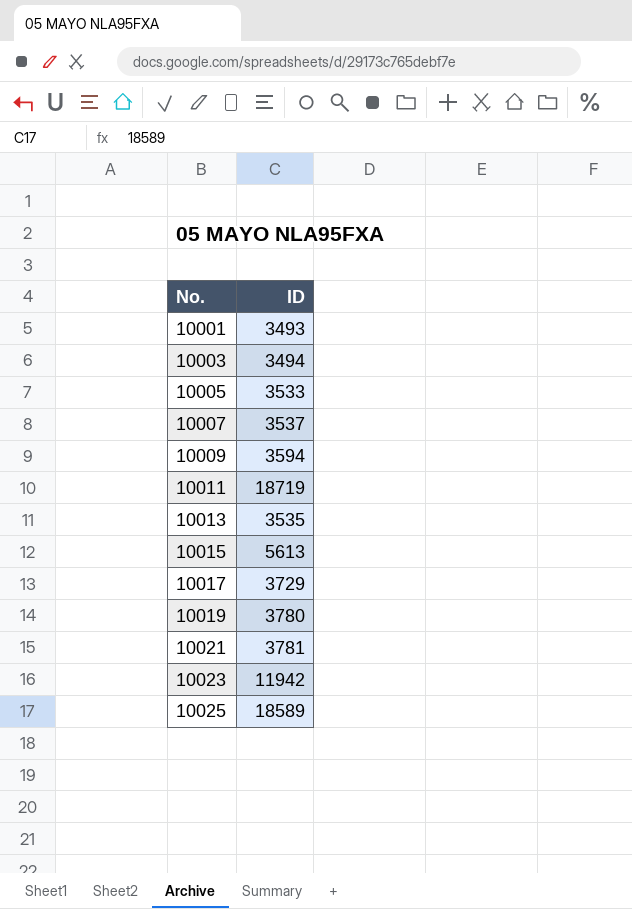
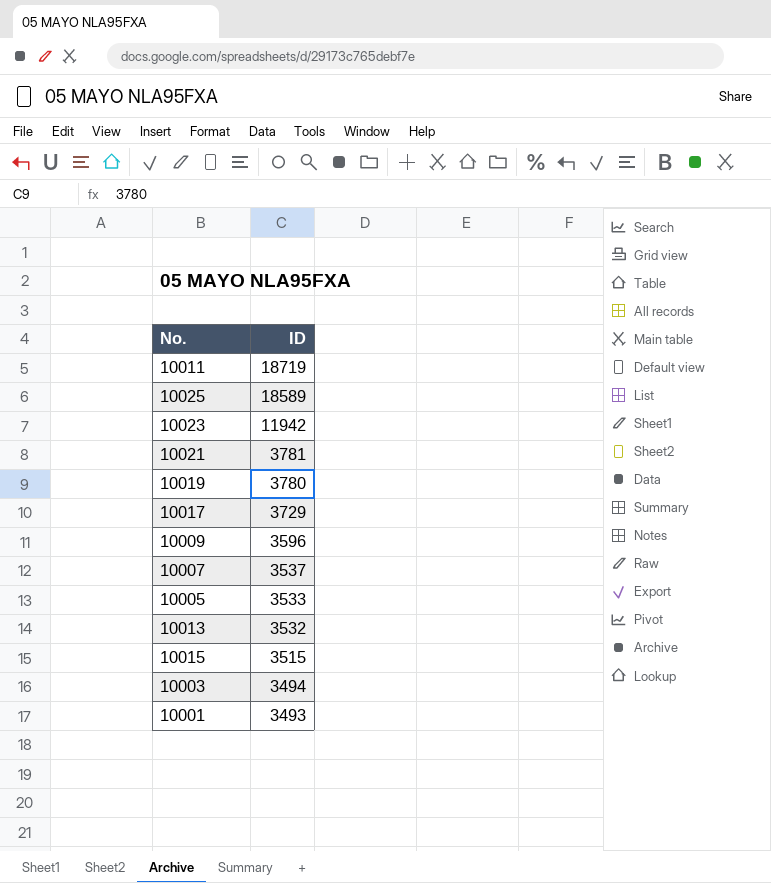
row order: No. ascending -> ID descending
10009 | ID: 3594 -> 3596
10013 | ID: 3535 -> 3532
10015 | ID: 5613 -> 3515

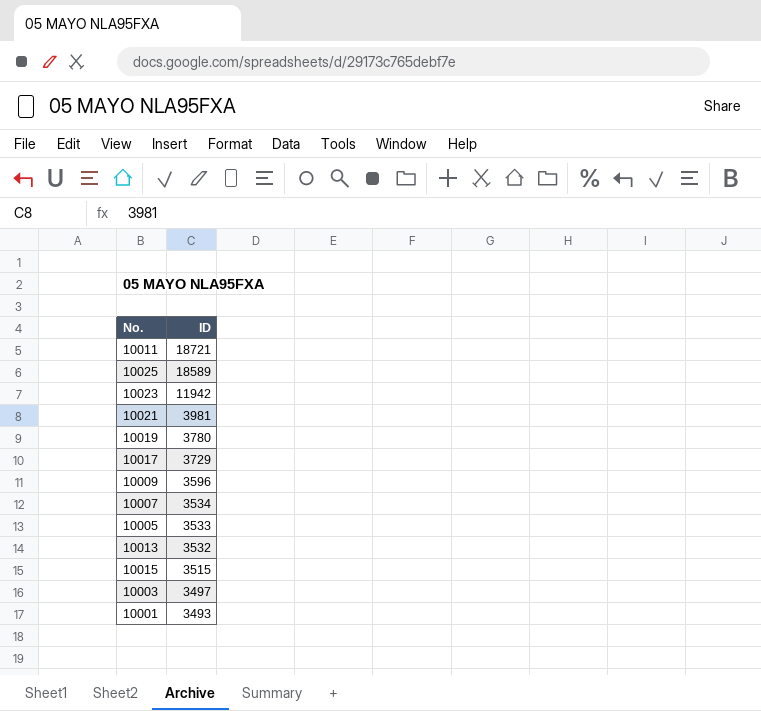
10011 | ID: 18719 -> 18721
10021 | ID: 3781 -> 3981
10007 | ID: 3537 -> 3534
10003 | ID: 3494 -> 3497

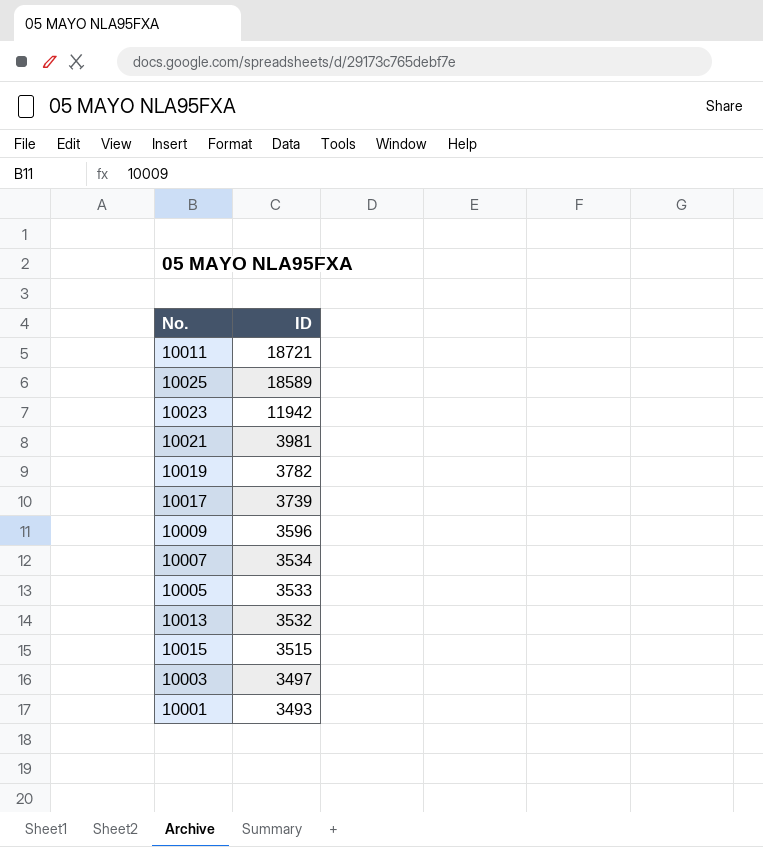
10019 | ID: 3780 -> 3782
10017 | ID: 3729 -> 3739

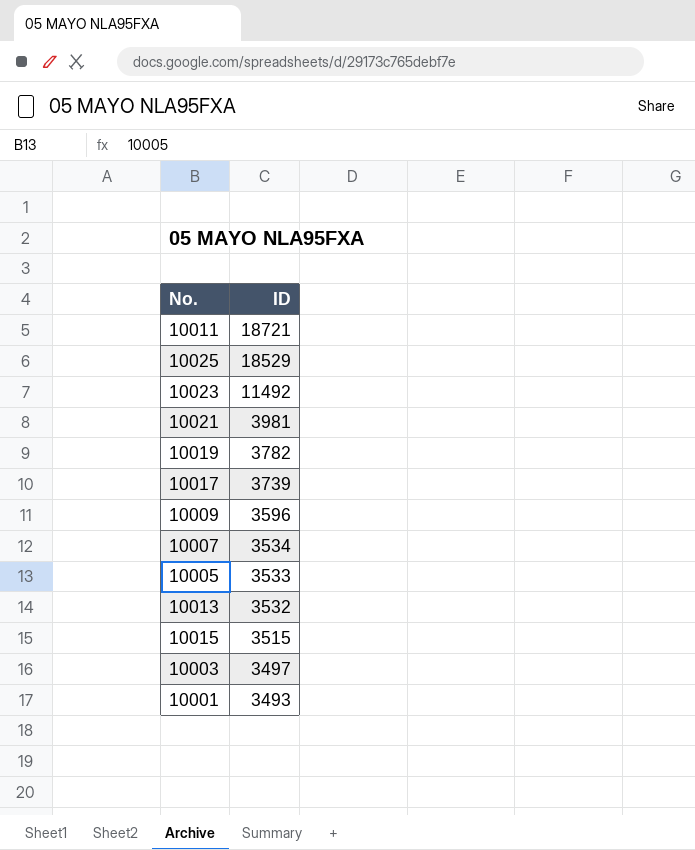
10025 | ID: 18589 -> 18529
10023 | ID: 11942 -> 11492

